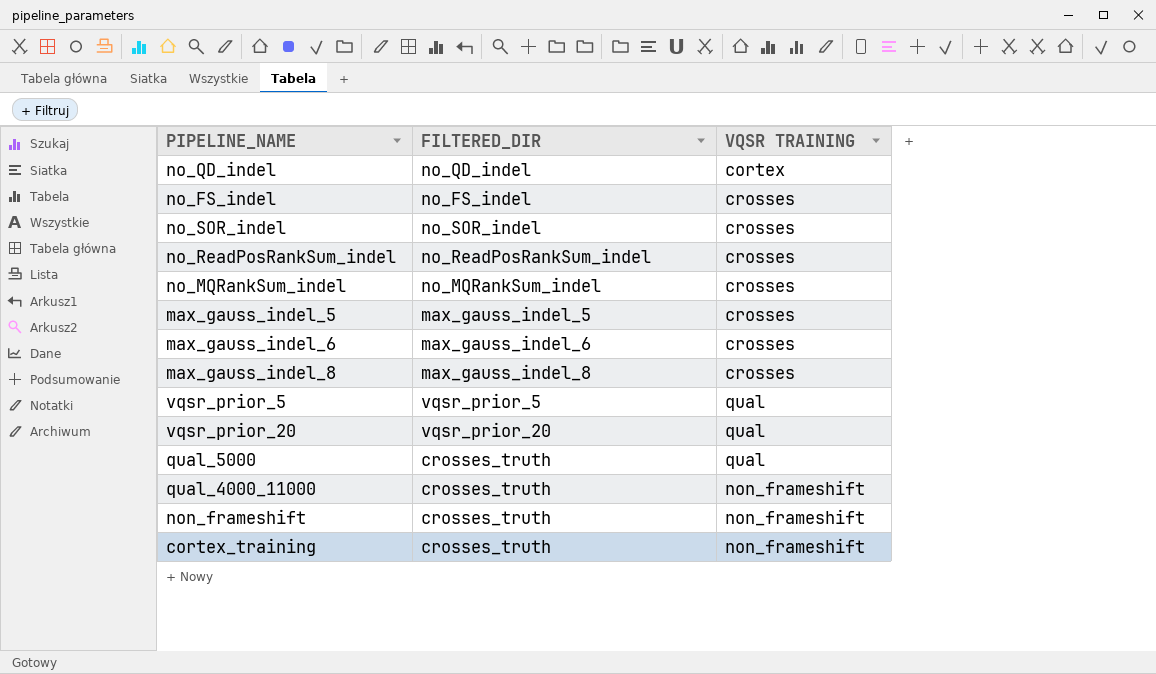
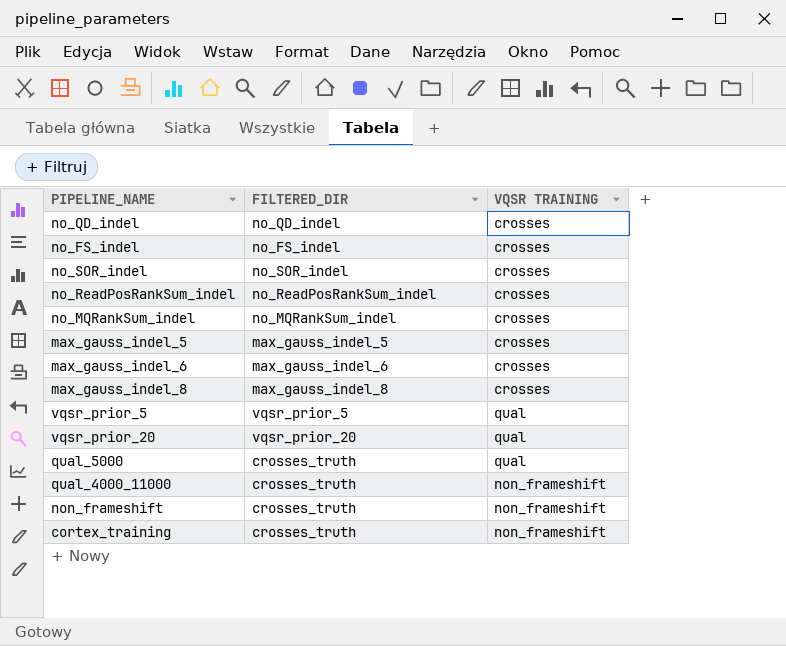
no_QD_indel | VQSR TRAINING: cortex -> crosses

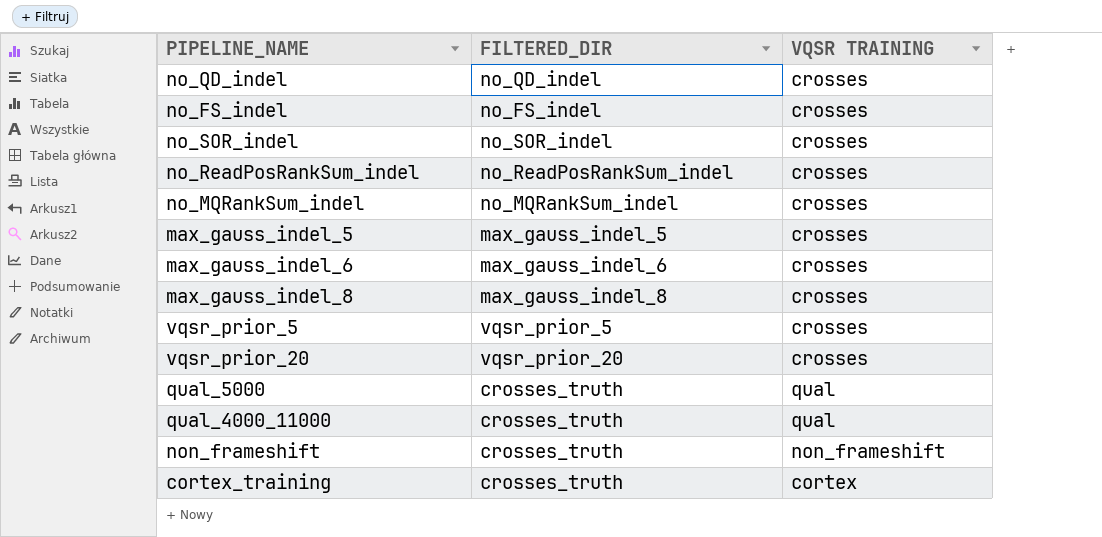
vqsr_prior_5 | VQSR TRAINING: qual -> crosses
vqsr_prior_20 | VQSR TRAINING: qual -> crosses
qual_4000_11000 | VQSR TRAINING: non_frameshift -> qual
cortex_training | VQSR TRAINING: non_frameshift -> cortex

